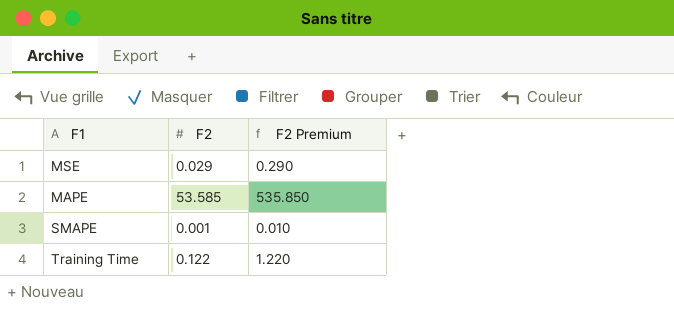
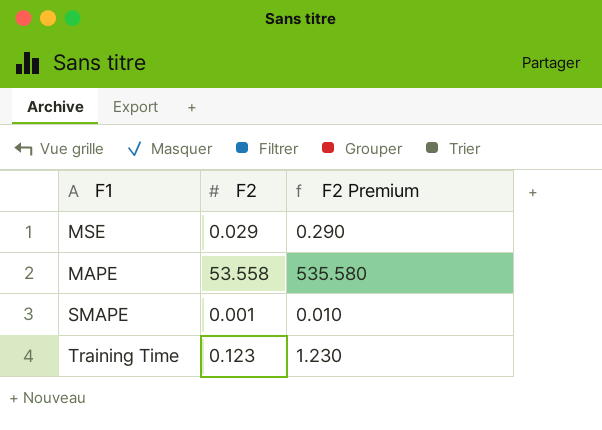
MAPE | F2: 53.585 -> 53.558
MAPE | F2 Premium: 535.850 -> 535.580
Training Time | F2: 0.122 -> 0.123
Training Time | F2 Premium: 1.220 -> 1.230

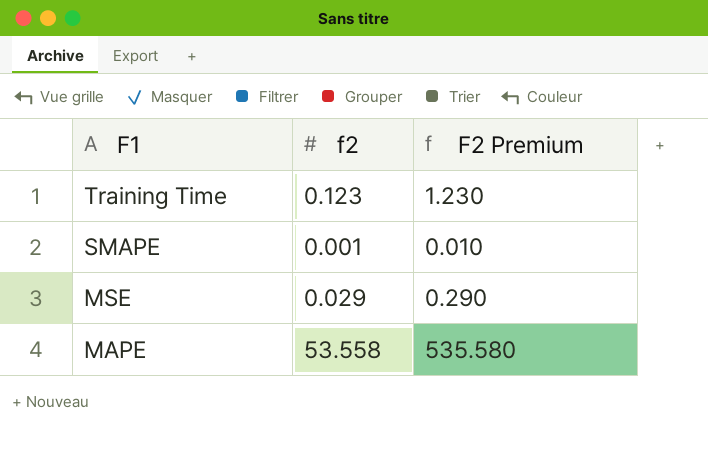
row order: none -> F1 descending
column name: F2 -> f2

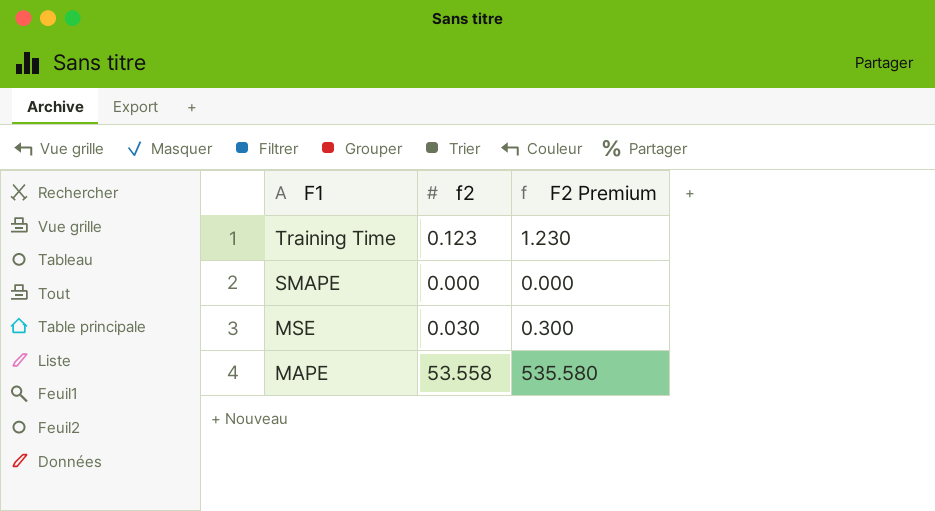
SMAPE | f2: 0.001 -> 0.000
SMAPE | F2 Premium: 0.010 -> 0.000
MSE | f2: 0.029 -> 0.030
MSE | F2 Premium: 0.290 -> 0.300

